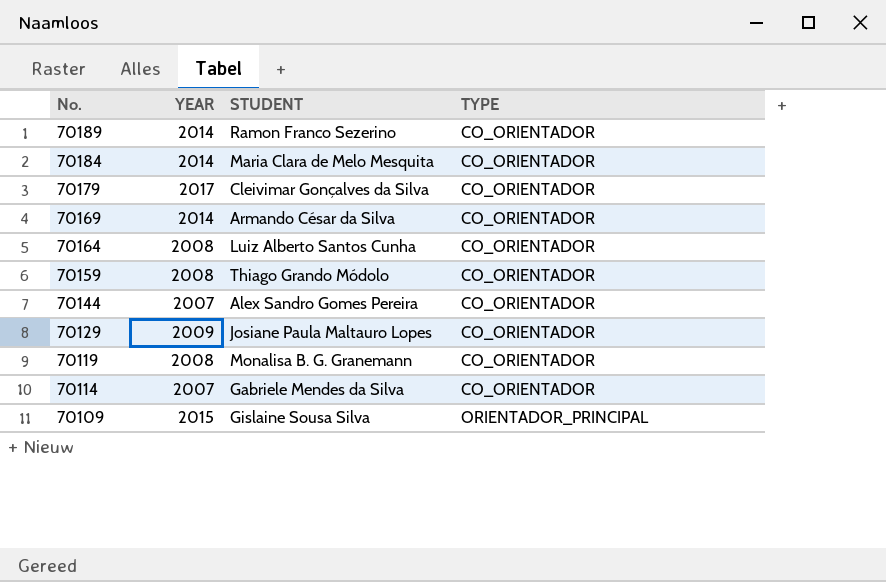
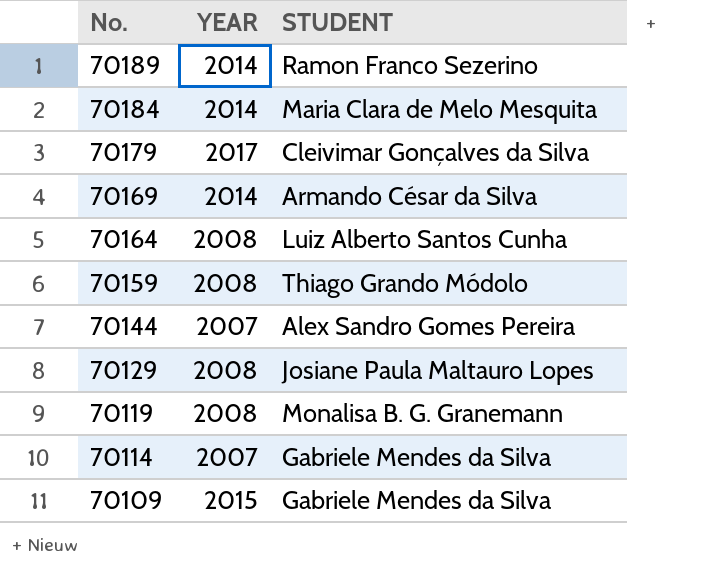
column TYPE | position: 4 -> none
70129 | YEAR: 2009 -> 2008
70109 | STUDENT: Gislaine Sousa Silva -> Gabriele Mendes da Silva

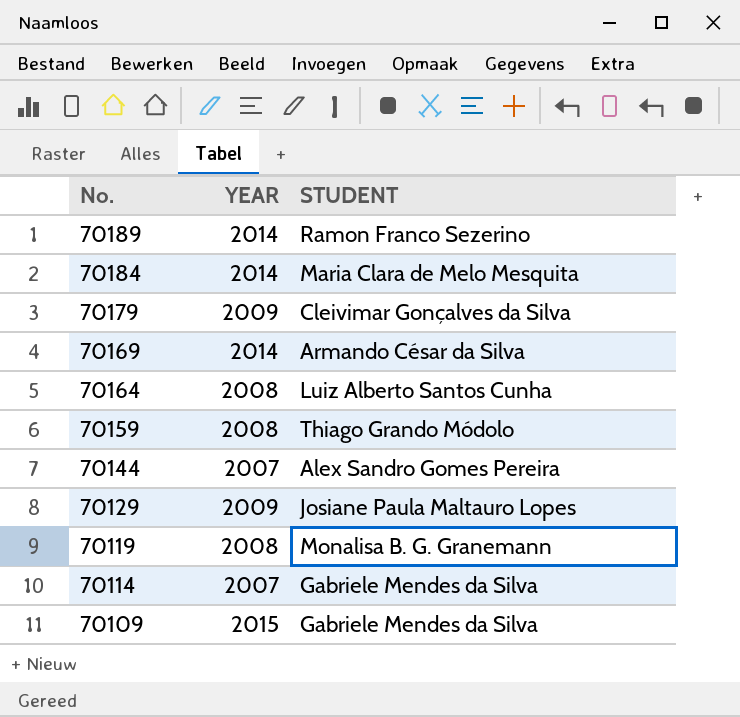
70179 | YEAR: 2017 -> 2009
70129 | YEAR: 2008 -> 2009

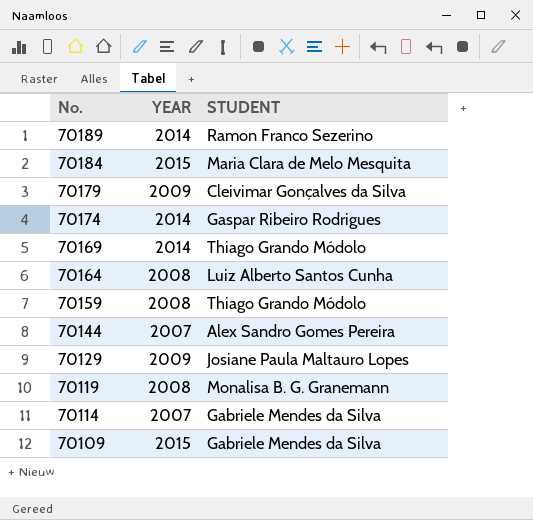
70184 | YEAR: 2014 -> 2015
row 70174: none -> 2014 | Gaspar Ribeiro Rodrigues
70169 | STUDENT: Armando César da Silva -> Thiago Grando Módolo

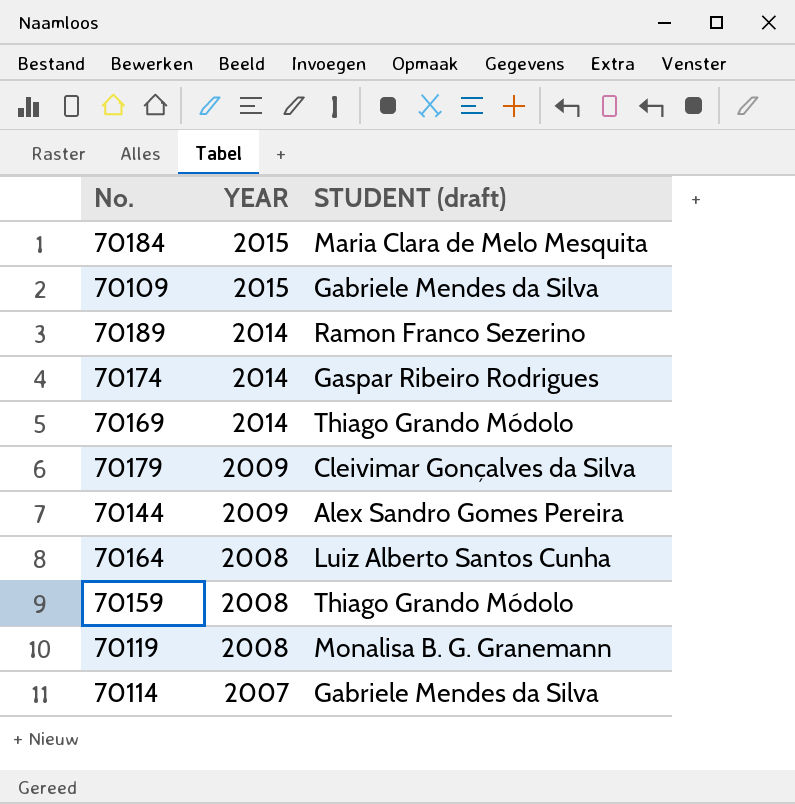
row order: No. descending -> YEAR descending
column name: STUDENT -> STUDENT (draft)
row 70129: 2009 | Josiane Paula Maltauro Lopes -> none
70144 | YEAR: 2007 -> 2009

